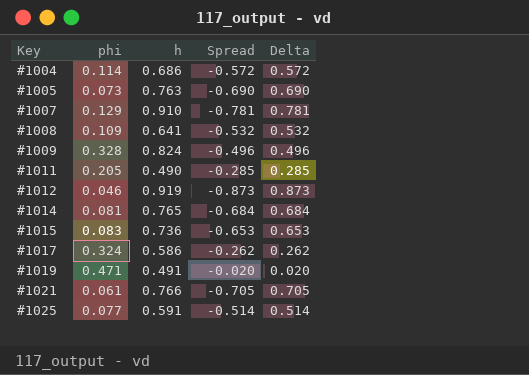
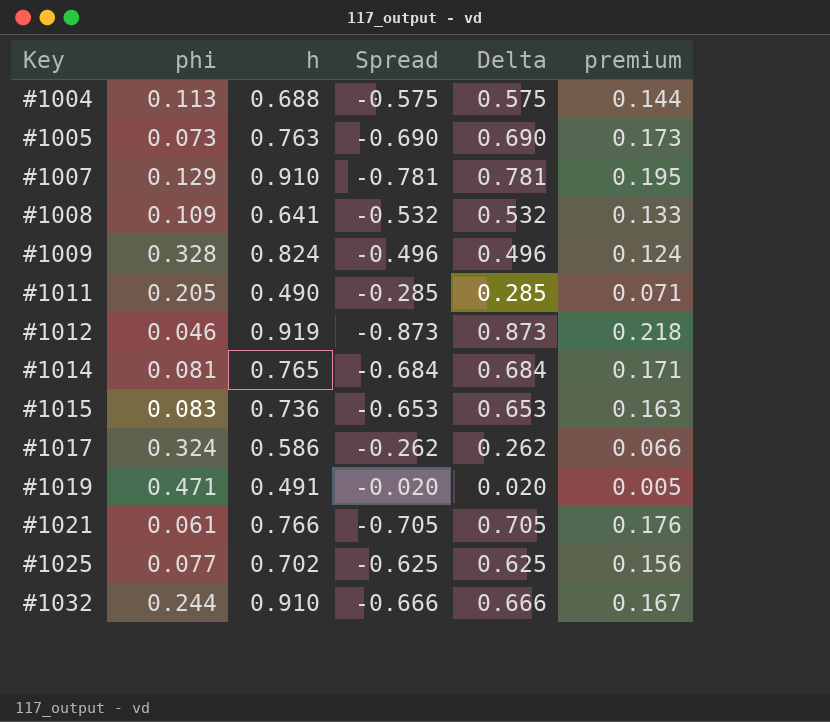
column premium | formula: none -> [Delta] * 0.25
#1004 | phi: 0.114 -> 0.113
#1004 | h: 0.686 -> 0.688
#1004 | Spread: -0.572 -> -0.575
#1004 | Delta: 0.572 -> 0.575
#1025 | h: 0.591 -> 0.702
#1025 | Spread: -0.514 -> -0.625
#1025 | Delta: 0.514 -> 0.625
row #1032: none -> 0.244 | 0.910 | -0.666 | 0.666 | 0.167

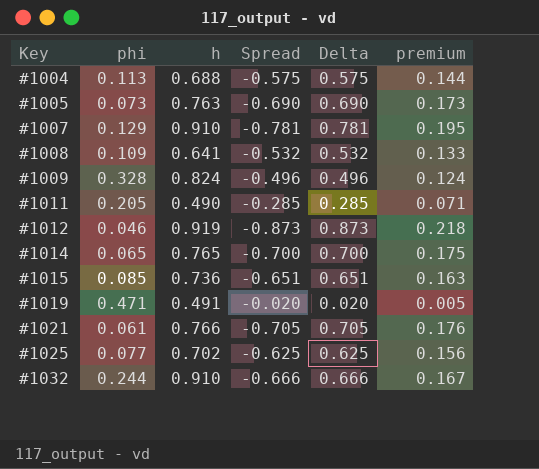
row #1017: 0.324 | 0.586 | -0.262 | 0.262 | 0.066 -> none
#1014 | phi: 0.081 -> 0.065
#1014 | Spread: -0.684 -> -0.700
#1014 | Delta: 0.684 -> 0.700
#1014 | premium: 0.171 -> 0.175
#1015 | phi: 0.083 -> 0.085
#1015 | Spread: -0.653 -> -0.651
#1015 | Delta: 0.653 -> 0.651

